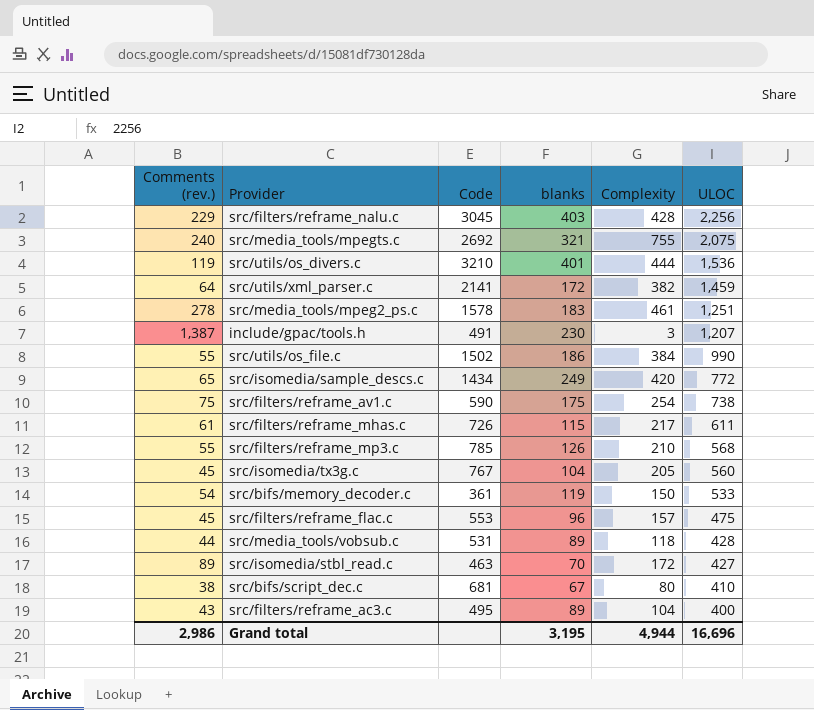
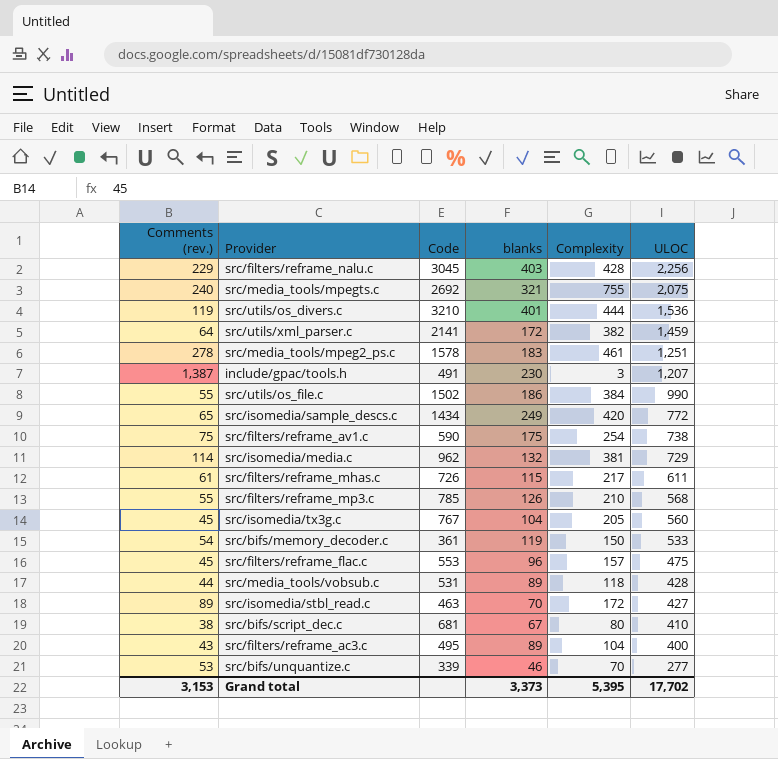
row src/isomedia/media.c: none -> 114 | 962 | 132 | 381 | 729
row src/bifs/unquantize.c: none -> 53 | 339 | 46 | 70 | 277
Grand total | Comments (rev.): 2,986 -> 3,153
Grand total | blanks: 3,195 -> 3,373
Grand total | Complexity: 4,944 -> 5,395
Grand total | ULOC: 16,696 -> 17,702

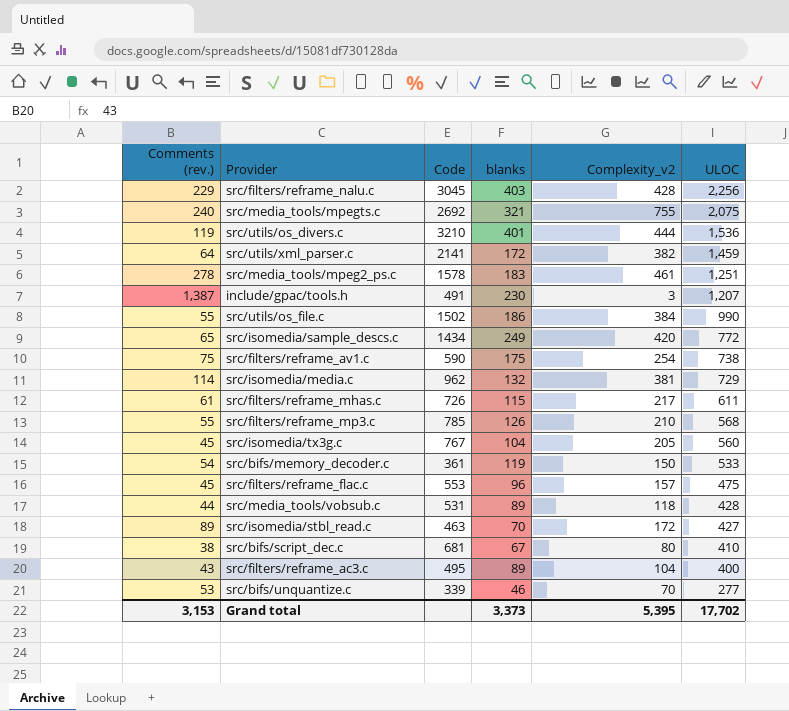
column name: Complexity -> Complexity_v2

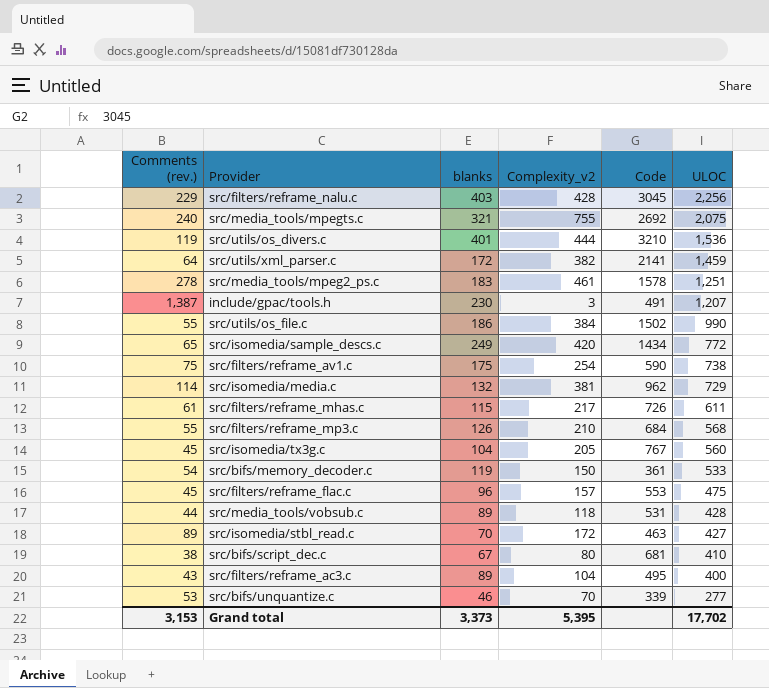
column Code | position: 3 -> 5
src/filters/reframe_mp3.c | Code: 785 -> 684

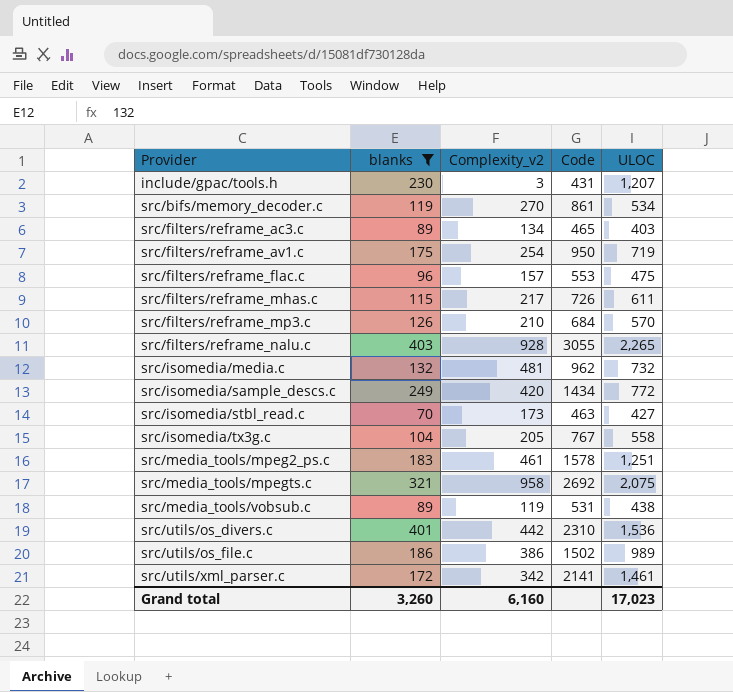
filter: none -> blanks >= 70
row order: ULOC descending -> Provider ascending
column Comments (rev.) | position: 1 -> none
include/gpac/tools.h | Code: 491 -> 431
src/bifs/memory_decoder.c | Complexity_v2: 150 -> 270
src/bifs/memory_decoder.c | Code: 361 -> 861
src/bifs/memory_decoder.c | ULOC: 533 -> 534
src/filters/reframe_ac3.c | Complexity_v2: 104 -> 134
src/filters/reframe_ac3.c | Code: 495 -> 465
src/filters/reframe_ac3.c | ULOC: 400 -> 403
src/filters/reframe_av1.c | Code: 590 -> 950
src/filters/reframe_av1.c | ULOC: 738 -> 719
src/filters/reframe_mp3.c | ULOC: 568 -> 570
src/filters/reframe_nalu.c | Complexity_v2: 428 -> 928
src/filters/reframe_nalu.c | Code: 3045 -> 3055
src/filters/reframe_nalu.c | ULOC: 2,256 -> 2,265
src/isomedia/media.c | Complexity_v2: 381 -> 481
src/isomedia/media.c | ULOC: 729 -> 732
src/isomedia/stbl_read.c | Complexity_v2: 172 -> 173
src/isomedia/tx3g.c | ULOC: 560 -> 558
src/media_tools/mpegts.c | Complexity_v2: 755 -> 958
src/media_tools/vobsub.c | Complexity_v2: 118 -> 119
src/media_tools/vobsub.c | ULOC: 428 -> 438
src/utils/os_divers.c | Complexity_v2: 444 -> 442
src/utils/os_divers.c | Code: 3210 -> 2310
src/utils/os_file.c | Complexity_v2: 384 -> 386
src/utils/os_file.c | ULOC: 990 -> 989
src/utils/xml_parser.c | Complexity_v2: 382 -> 342
src/utils/xml_parser.c | ULOC: 1,459 -> 1,461
Grand total | blanks: 3,373 -> 3,260
Grand total | Complexity_v2: 5,395 -> 6,160
Grand total | ULOC: 17,702 -> 17,023

